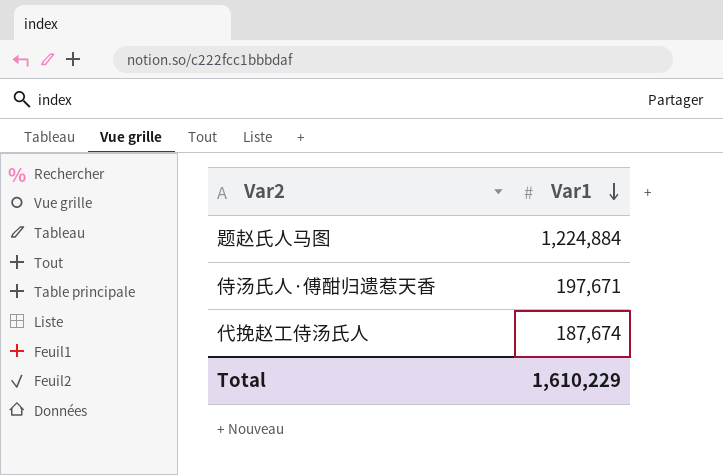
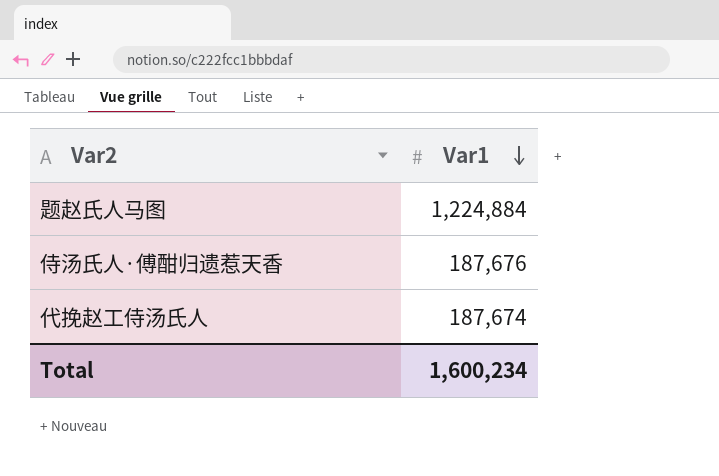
侍汤氏人·傅酣归遗惹天香 | Var1: 197,671 -> 187,676
Total | Var1: 1,610,229 -> 1,600,234

